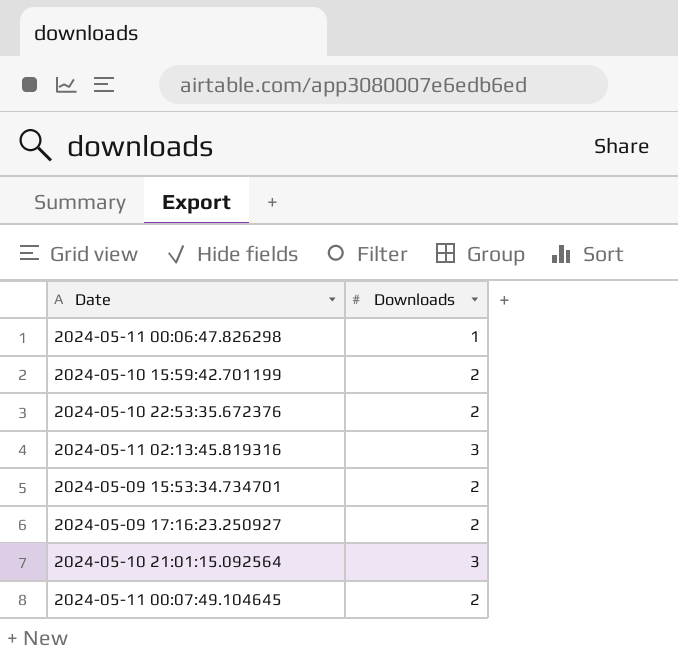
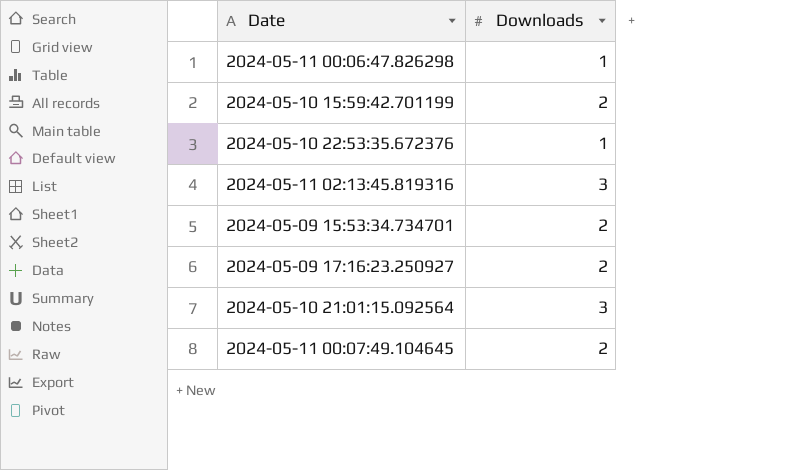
2024-05-10 22:53:35.672376 | Downloads: 2 -> 1

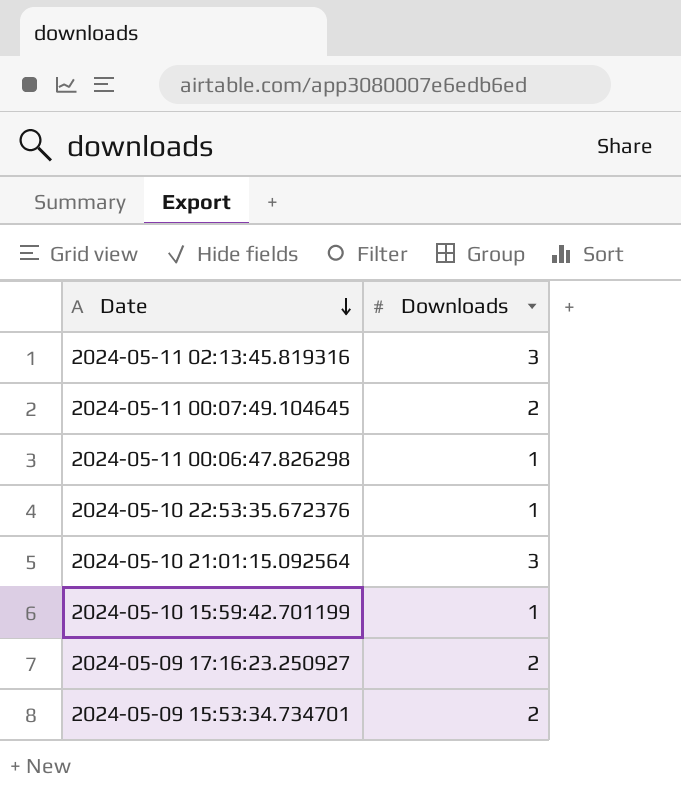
row order: none -> Date descending
2024-05-10 15:59:42.701199 | Downloads: 2 -> 1

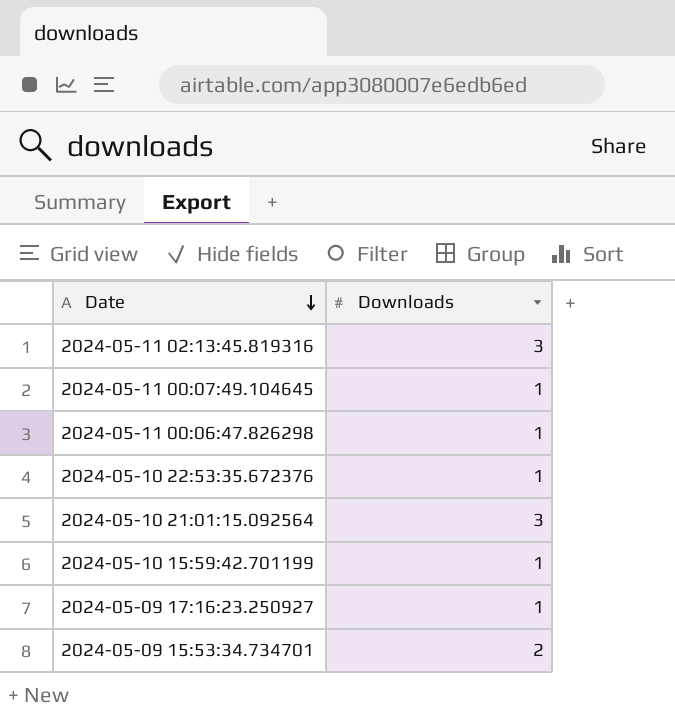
2024-05-11 00:07:49.104645 | Downloads: 2 -> 1
2024-05-09 17:16:23.250927 | Downloads: 2 -> 1

